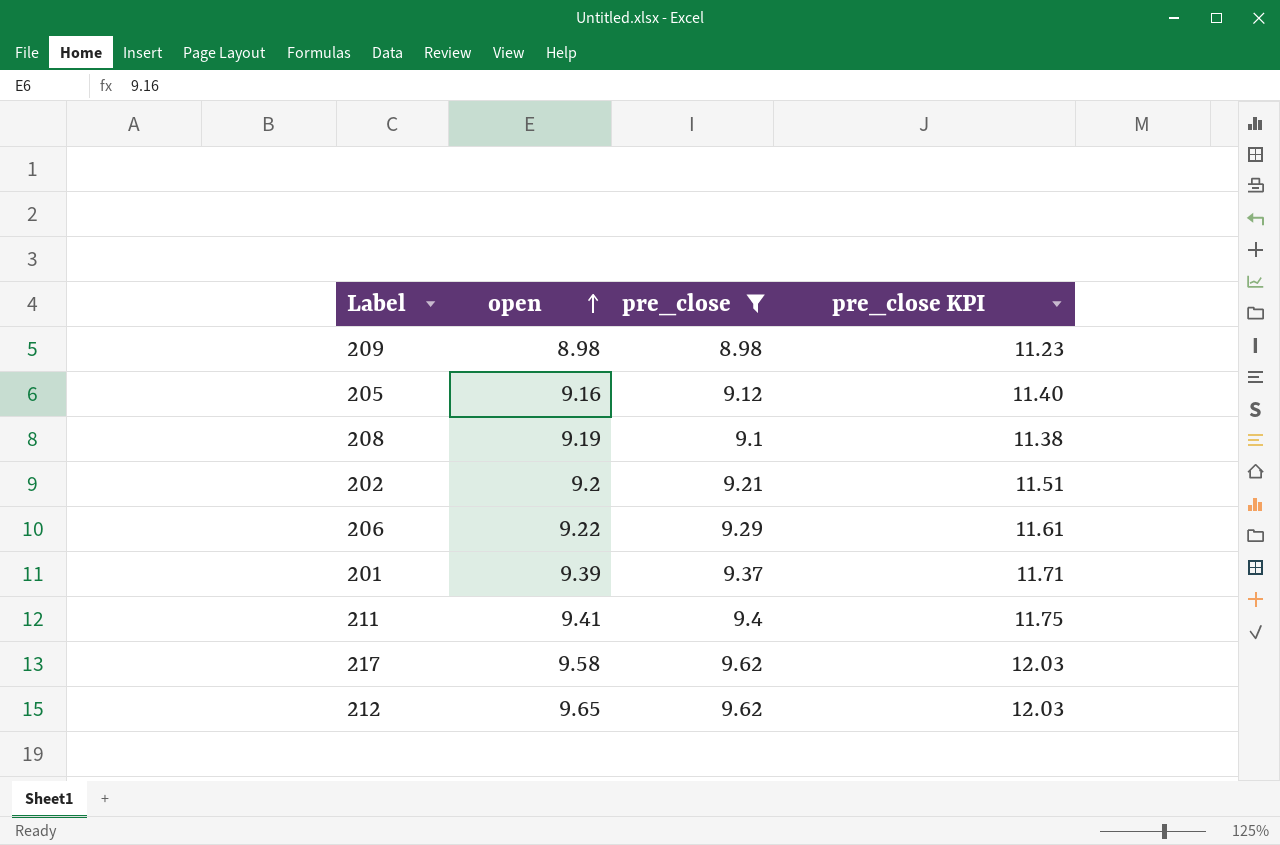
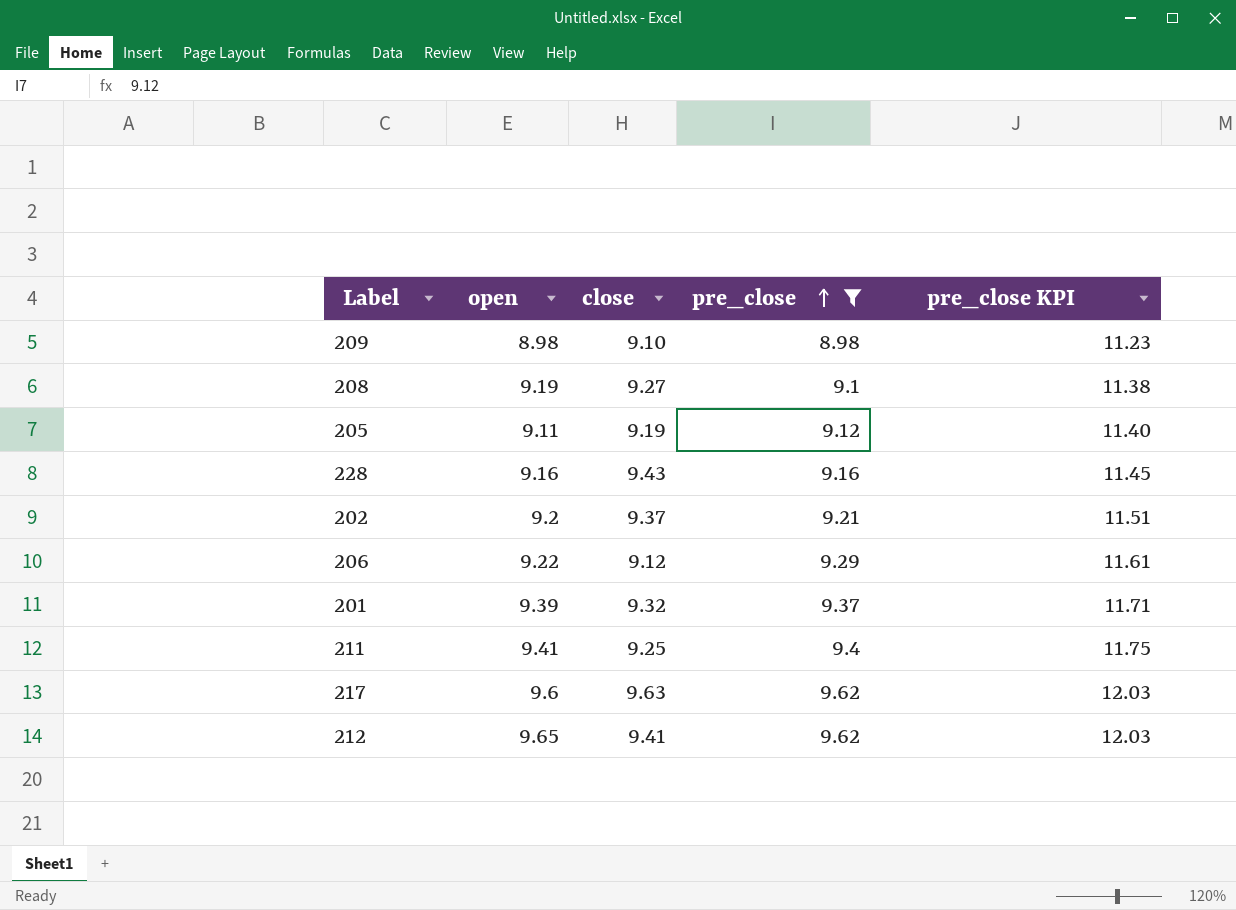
row order: open ascending -> pre_close ascending
column close | position: none -> 3
205 | open: 9.16 -> 9.11
row 228: none -> 9.16 | 9.43 | 9.16 | 11.45
217 | open: 9.58 -> 9.6

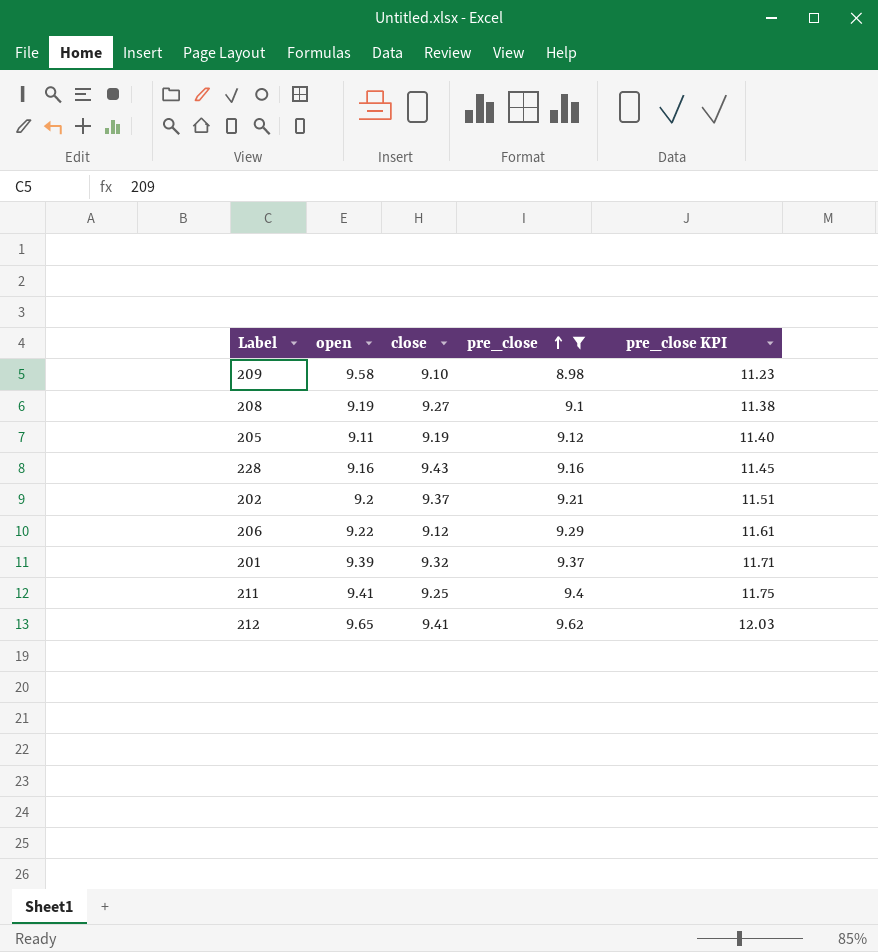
row 217: 9.6 | 9.63 | 9.62 | 12.03 -> none
209 | open: 8.98 -> 9.58

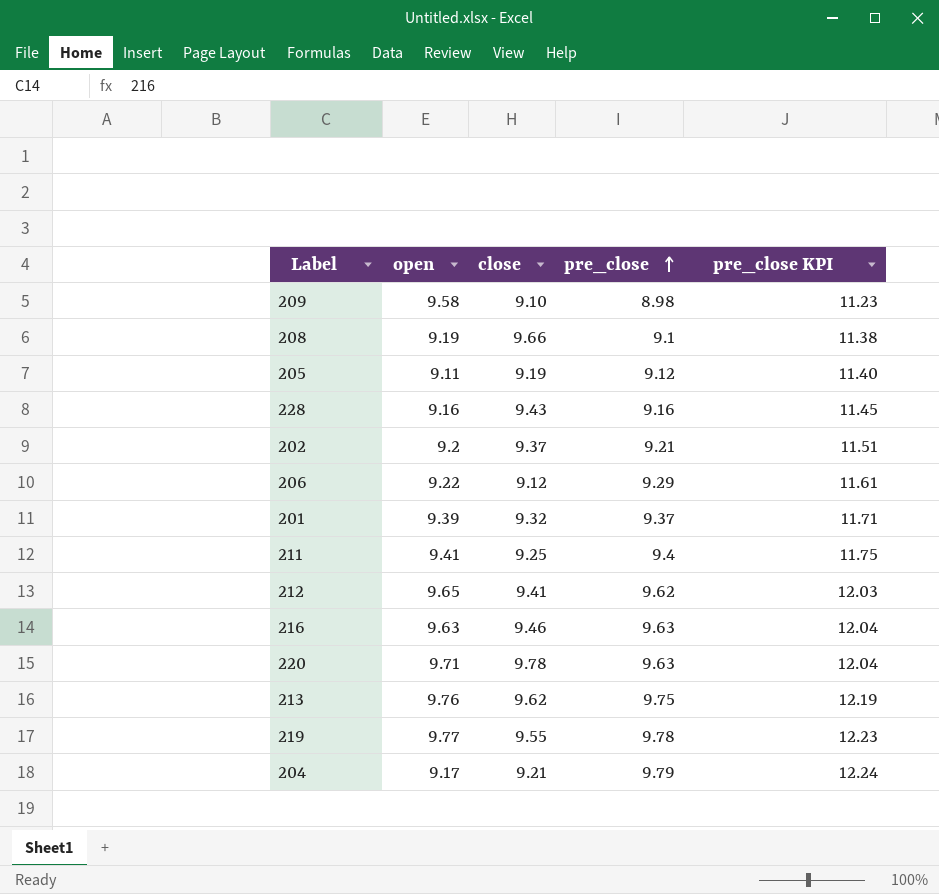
filter: pre_close <= 9.62 -> none
208 | close: 9.27 -> 9.66

